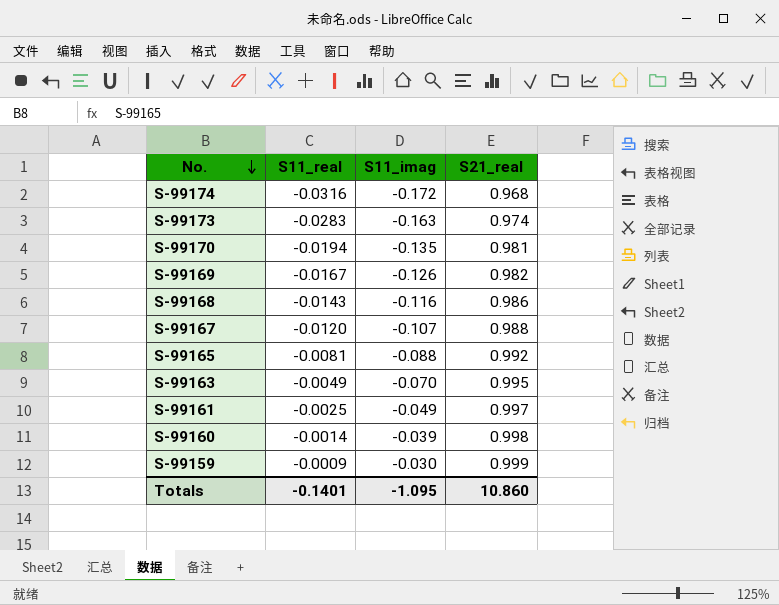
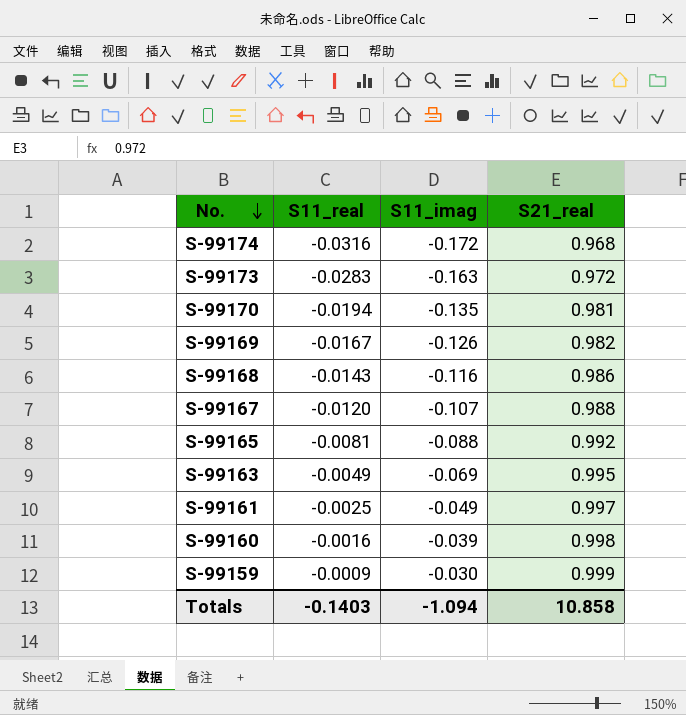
S-99173 | S21_real: 0.974 -> 0.972
S-99163 | S11_imag: -0.070 -> -0.069
S-99160 | S11_real: -0.0014 -> -0.0016
Totals | S11_real: -0.1401 -> -0.1403
Totals | S11_imag: -1.095 -> -1.094
Totals | S21_real: 10.860 -> 10.858

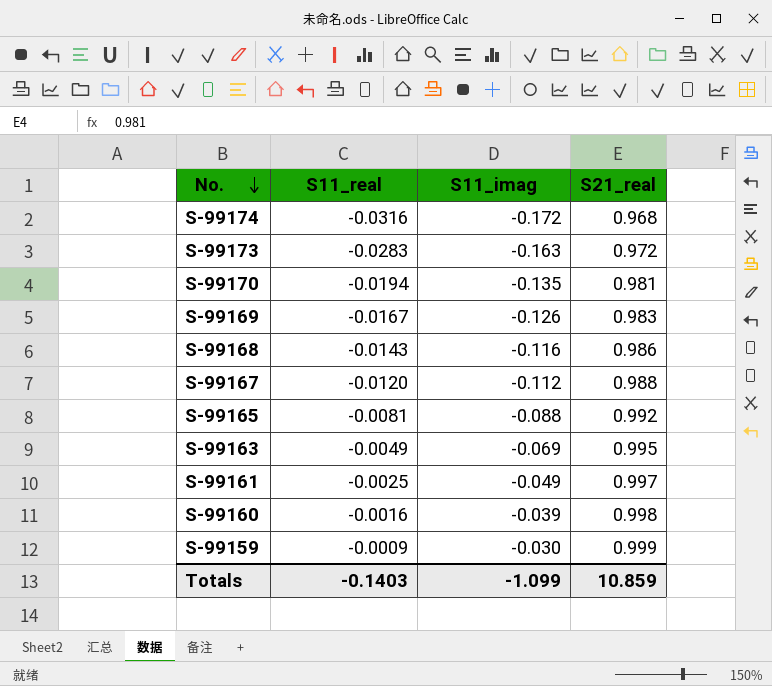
S-99169 | S21_real: 0.982 -> 0.983
S-99167 | S11_imag: -0.107 -> -0.112
Totals | S11_imag: -1.094 -> -1.099
Totals | S21_real: 10.858 -> 10.859

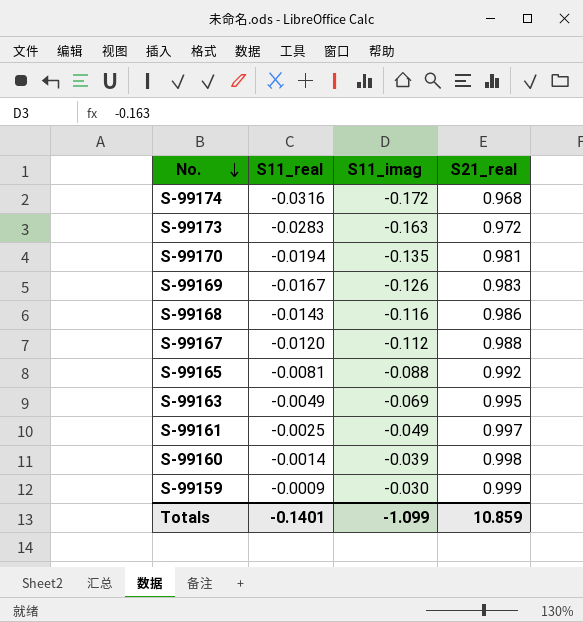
S-99160 | S11_real: -0.0016 -> -0.0014
Totals | S11_real: -0.1403 -> -0.1401

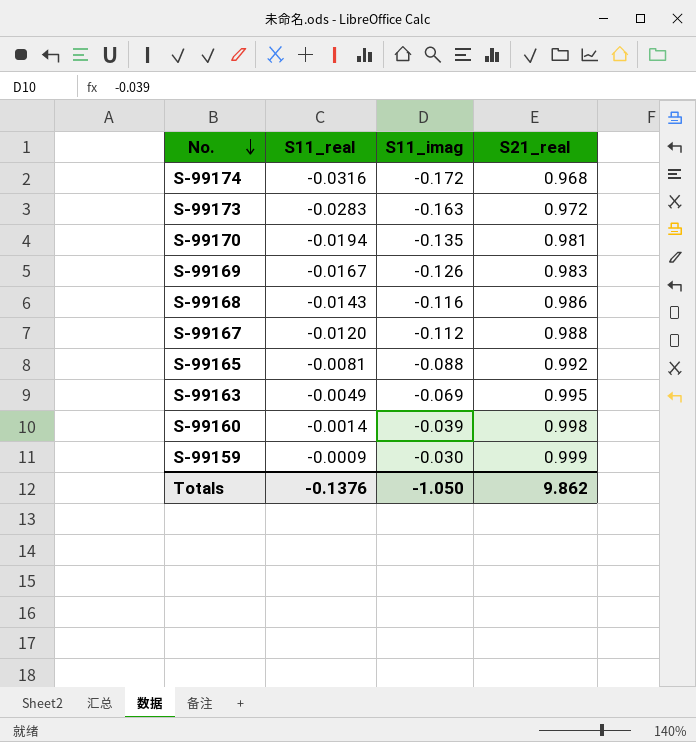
row S-99161: -0.0025 | -0.049 | 0.997 -> none
Totals | S11_real: -0.1401 -> -0.1376
Totals | S11_imag: -1.099 -> -1.050
Totals | S21_real: 10.859 -> 9.862

